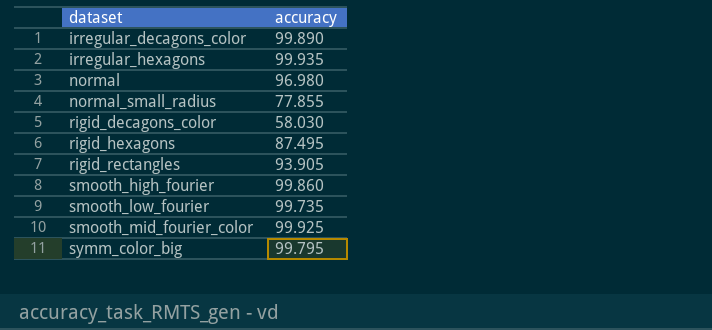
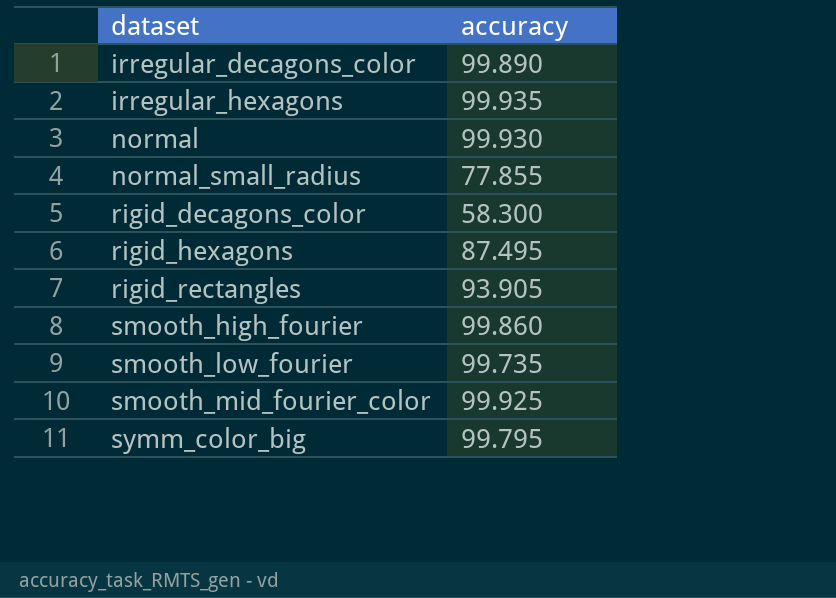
normal | accuracy: 96.980 -> 99.930
rigid_decagons_color | accuracy: 58.030 -> 58.300

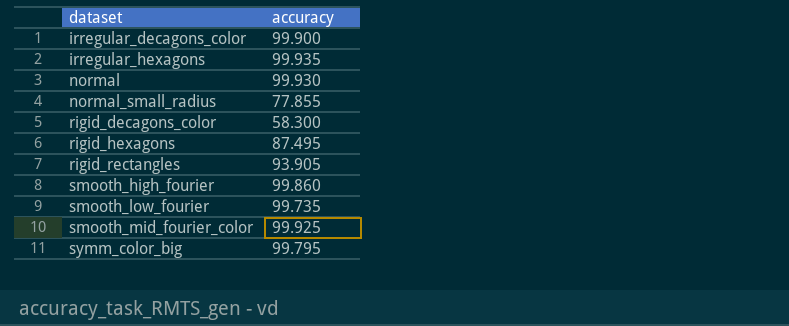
irregular_decagons_color | accuracy: 99.890 -> 99.900

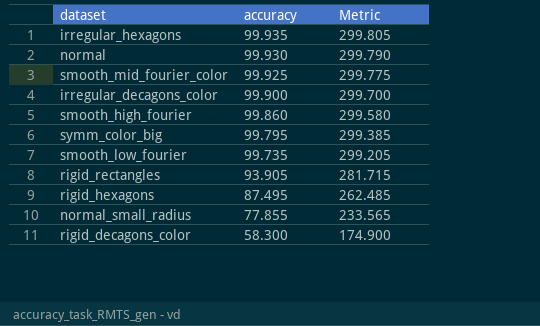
row order: dataset ascending -> accuracy descending
column Metric | formula: none -> [accuracy] * 3

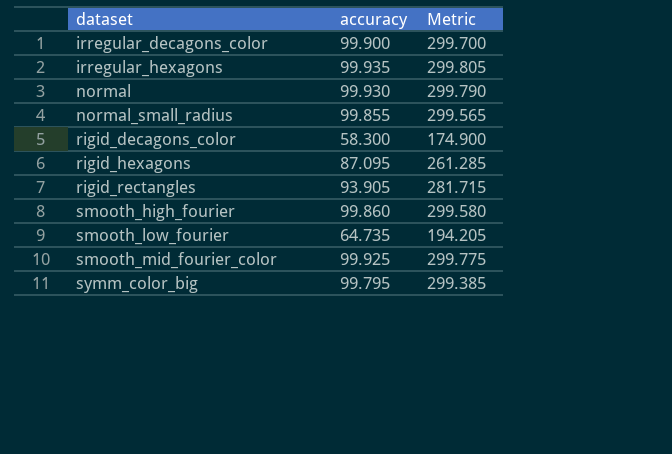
row order: accuracy descending -> dataset ascending
normal_small_radius | accuracy: 77.855 -> 99.855
normal_small_radius | Metric: 233.565 -> 299.565
rigid_hexagons | accuracy: 87.495 -> 87.095
rigid_hexagons | Metric: 262.485 -> 261.285
smooth_low_fourier | accuracy: 99.735 -> 64.735
smooth_low_fourier | Metric: 299.205 -> 194.205

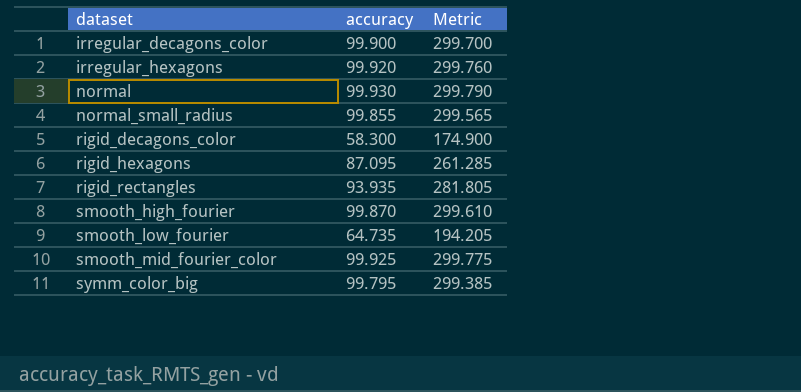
irregular_hexagons | accuracy: 99.935 -> 99.920
irregular_hexagons | Metric: 299.805 -> 299.760
rigid_rectangles | accuracy: 93.905 -> 93.935
rigid_rectangles | Metric: 281.715 -> 281.805
smooth_high_fourier | accuracy: 99.860 -> 99.870
smooth_high_fourier | Metric: 299.580 -> 299.610

